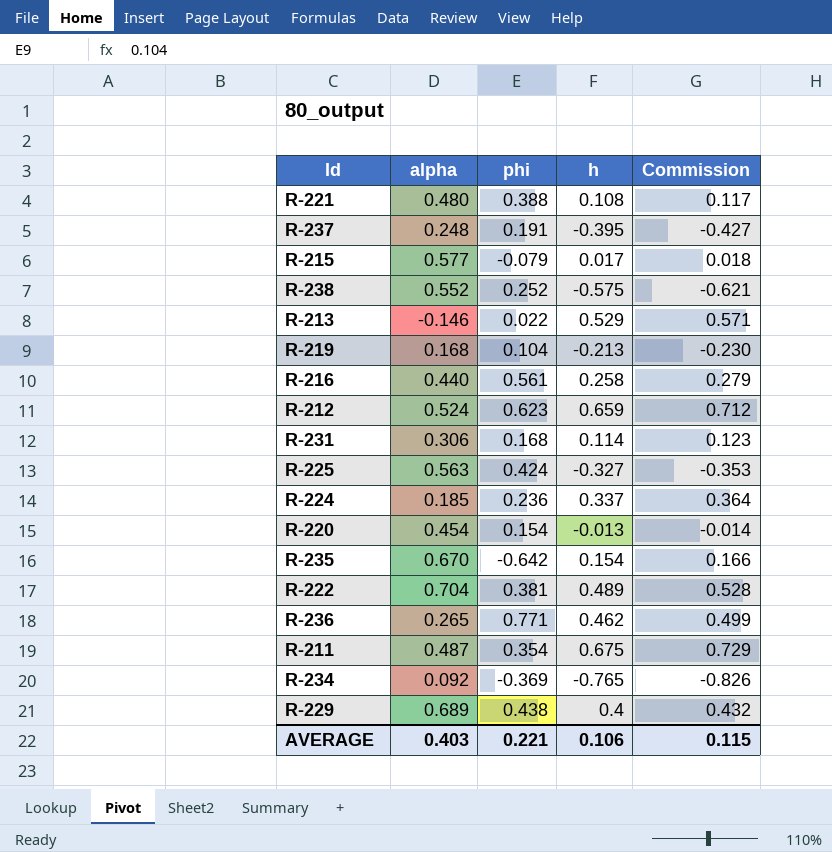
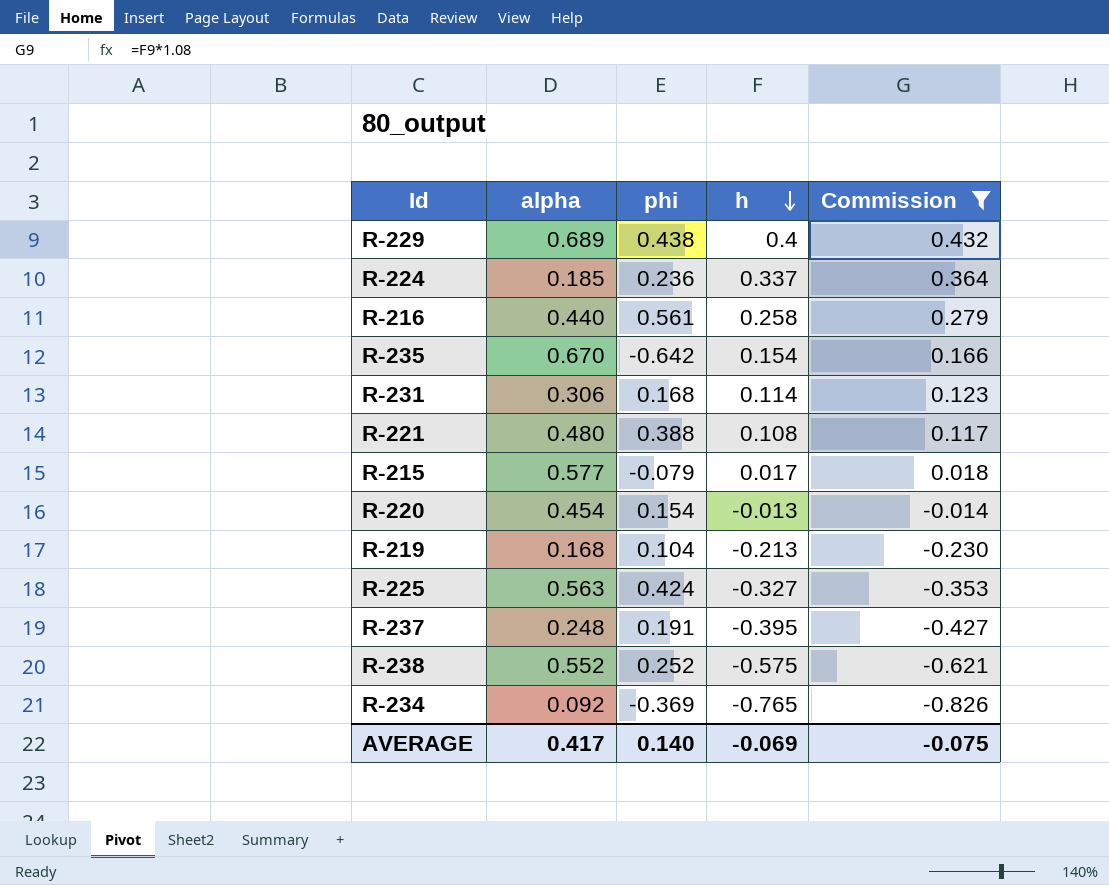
filter: none -> Commission <= 0.432
row order: none -> h descending
AVERAGE | alpha: 0.403 -> 0.417
AVERAGE | phi: 0.221 -> 0.140
AVERAGE | h: 0.106 -> -0.069
AVERAGE | Commission: 0.115 -> -0.075

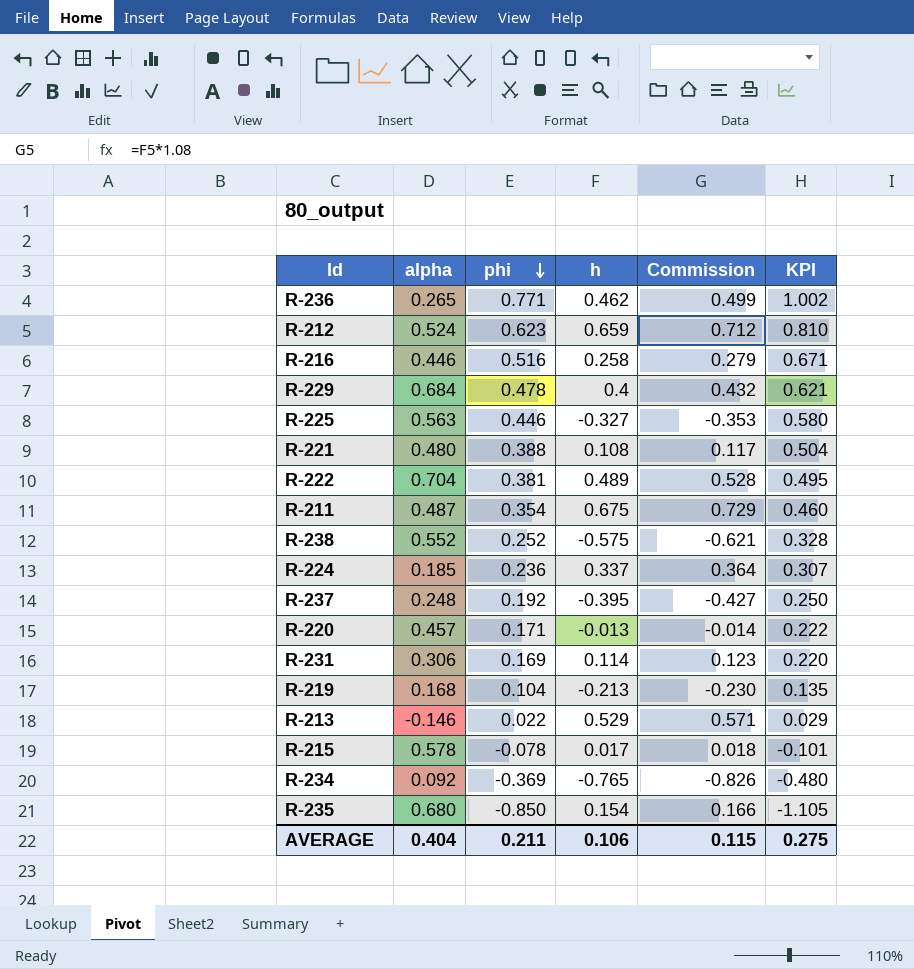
filter: Commission <= 0.432 -> none
row order: h descending -> phi descending
column KPI | formula: none -> [phi] * 1.3
R-216 | alpha: 0.440 -> 0.446
R-216 | phi: 0.561 -> 0.516
R-229 | alpha: 0.689 -> 0.684
R-229 | phi: 0.438 -> 0.478
R-225 | phi: 0.424 -> 0.446
R-237 | phi: 0.191 -> 0.192
R-220 | alpha: 0.454 -> 0.457
R-220 | phi: 0.154 -> 0.171
R-231 | phi: 0.168 -> 0.169
R-215 | alpha: 0.577 -> 0.578
R-215 | phi: -0.079 -> -0.078
R-235 | alpha: 0.670 -> 0.680
R-235 | phi: -0.642 -> -0.850
AVERAGE | alpha: 0.417 -> 0.404
AVERAGE | phi: 0.140 -> 0.211
AVERAGE | h: -0.069 -> 0.106
AVERAGE | Commission: -0.075 -> 0.115

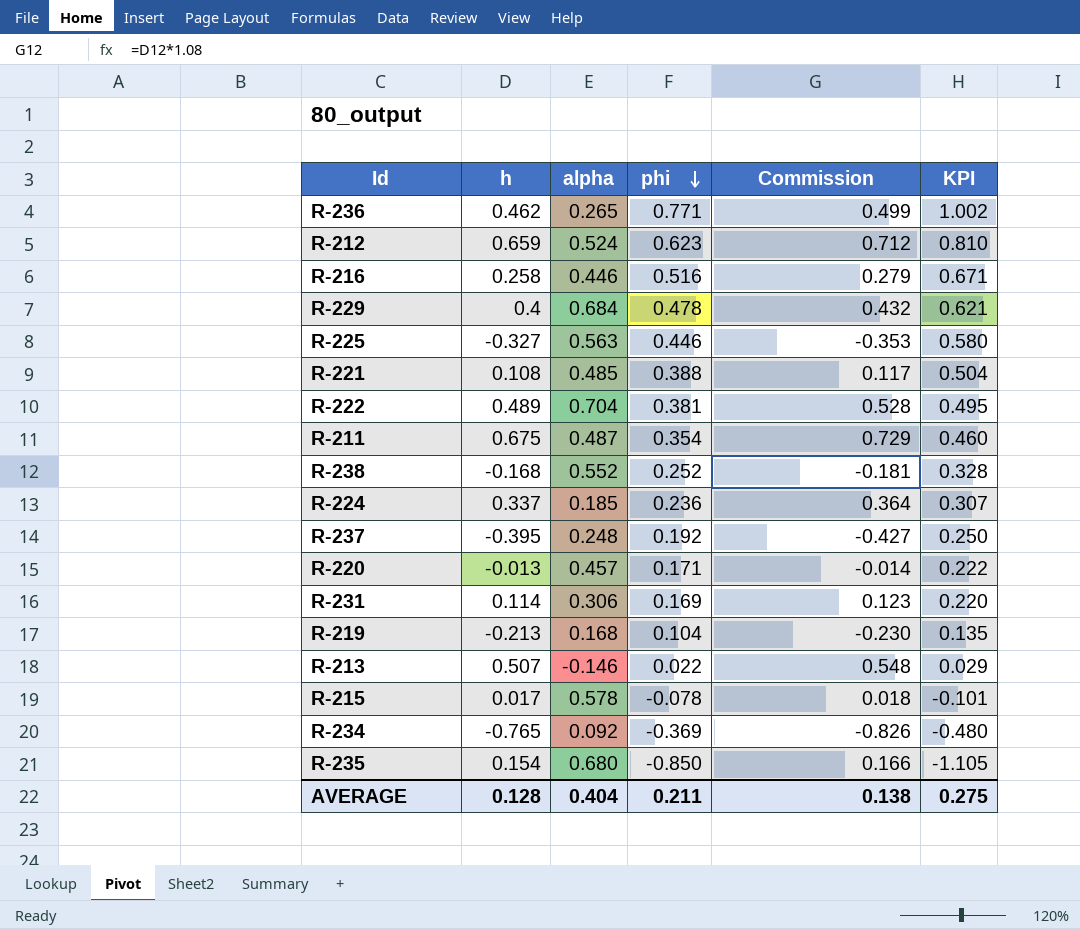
column h | position: 4 -> 2
R-221 | alpha: 0.480 -> 0.485
R-238 | h: -0.575 -> -0.168
R-238 | Commission: -0.621 -> -0.181
R-213 | h: 0.529 -> 0.507
R-213 | Commission: 0.571 -> 0.548
AVERAGE | h: 0.106 -> 0.128
AVERAGE | Commission: 0.115 -> 0.138

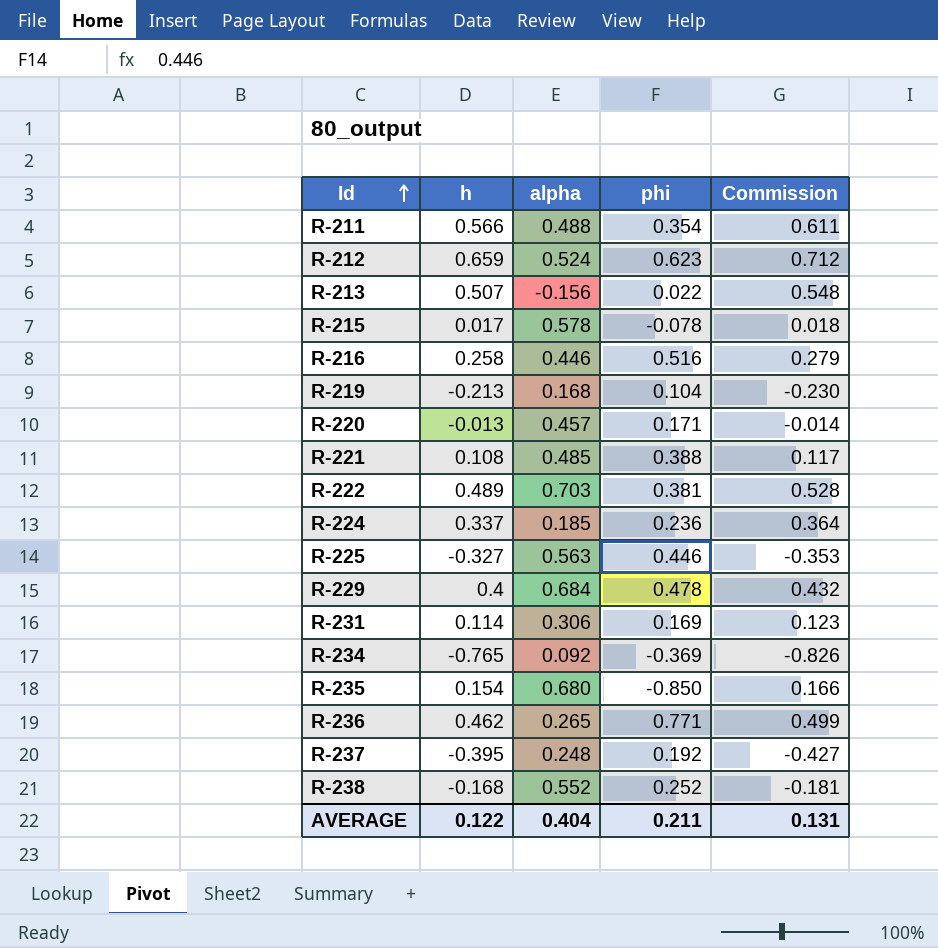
row order: phi descending -> Id ascending
column KPI | formula: [phi] * 1.3 -> none
R-211 | h: 0.675 -> 0.566
R-211 | alpha: 0.487 -> 0.488
R-211 | Commission: 0.729 -> 0.611
R-213 | alpha: -0.146 -> -0.156
R-222 | alpha: 0.704 -> 0.703
AVERAGE | h: 0.128 -> 0.122
AVERAGE | Commission: 0.138 -> 0.131

